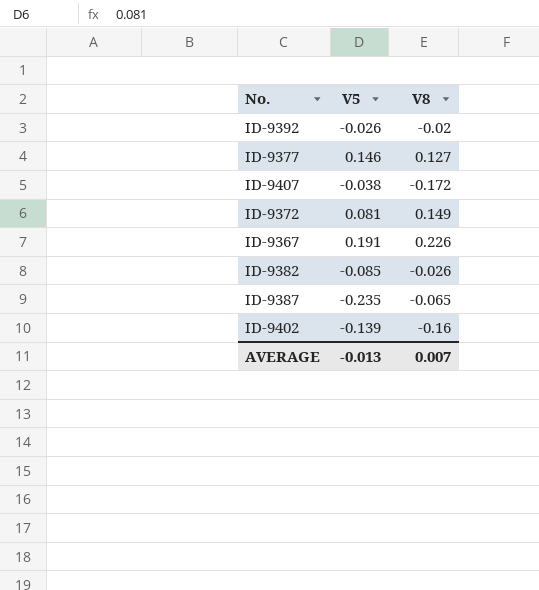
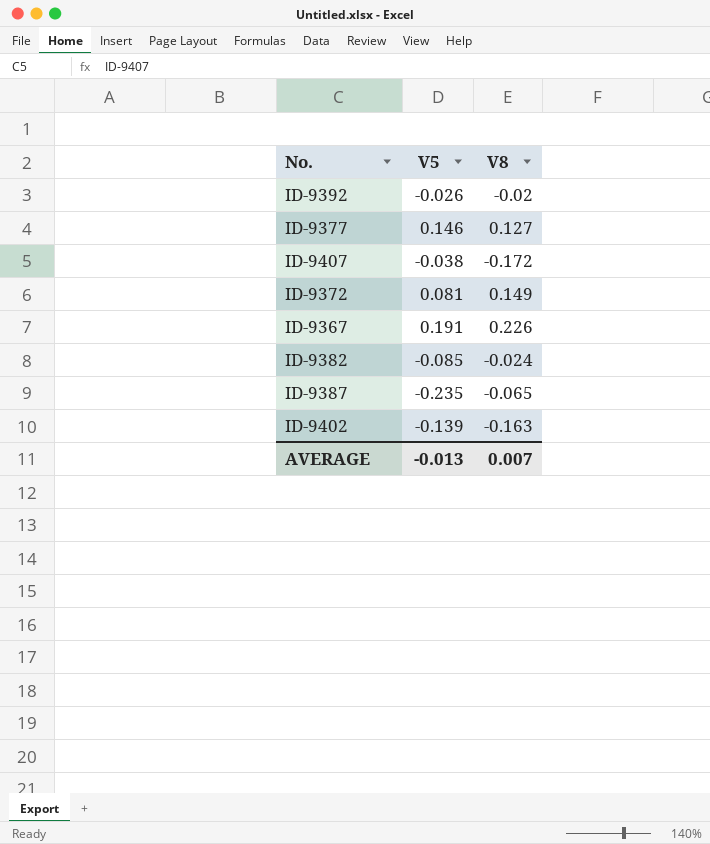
ID-9382 | V8: -0.026 -> -0.024
ID-9402 | V8: -0.16 -> -0.163

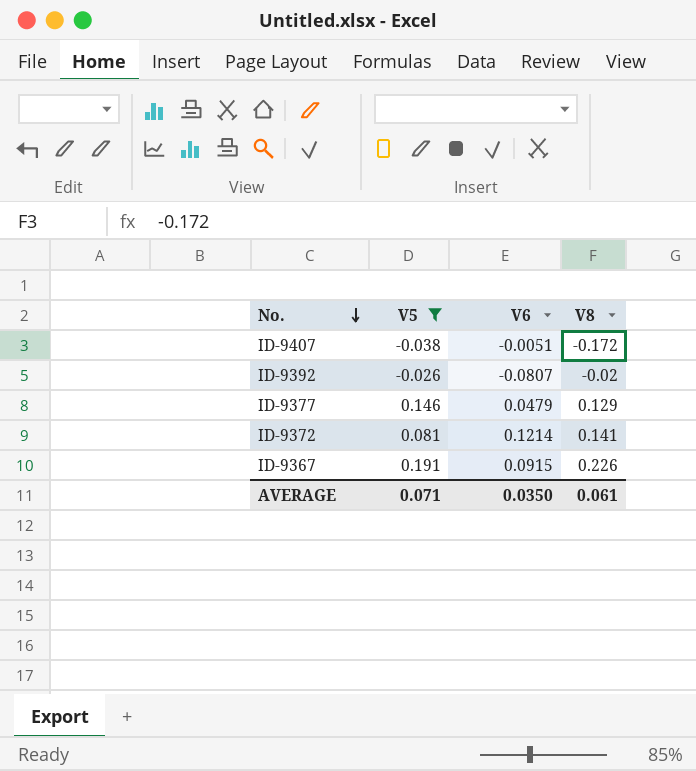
filter: none -> V5 >= -0.038
row order: none -> No. descending
column V6 | position: none -> 3
ID-9377 | V8: 0.127 -> 0.129
ID-9372 | V8: 0.149 -> 0.141
AVERAGE | V5: -0.013 -> 0.071
AVERAGE | V8: 0.007 -> 0.061

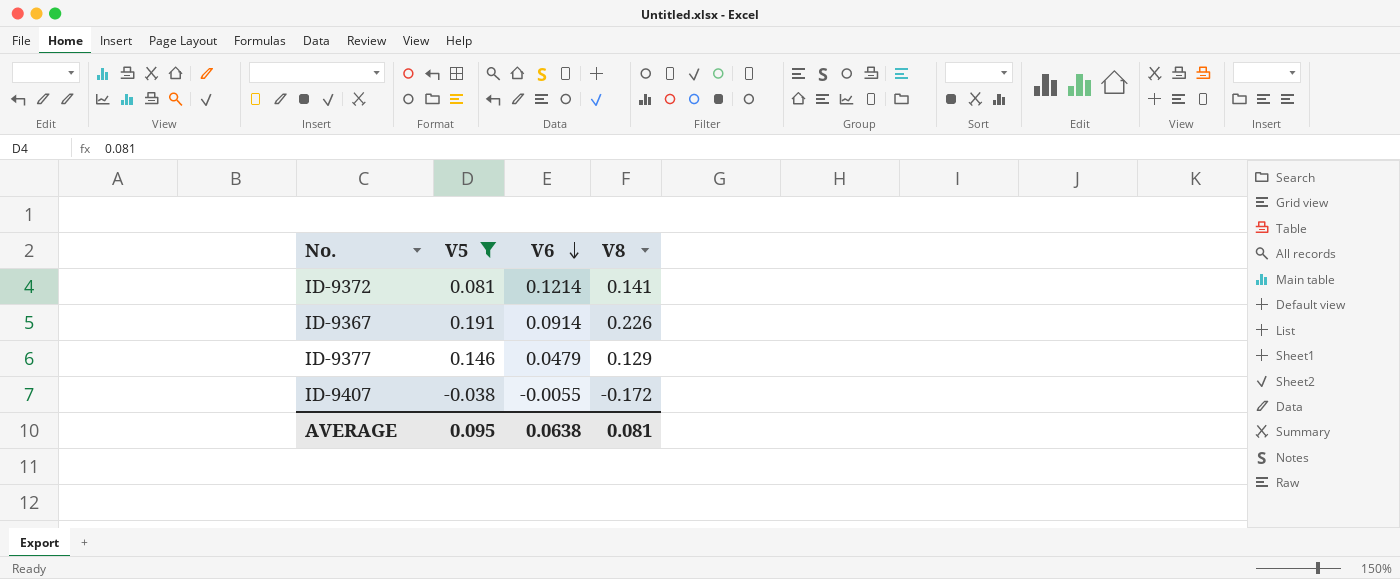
row order: No. descending -> V6 descending
row ID-9392: -0.026 | -0.0807 | -0.02 -> none
ID-9367 | V6: 0.0915 -> 0.0914
ID-9407 | V6: -0.0051 -> -0.0055
AVERAGE | V5: 0.071 -> 0.095
AVERAGE | V6: 0.0350 -> 0.0638
AVERAGE | V8: 0.061 -> 0.081

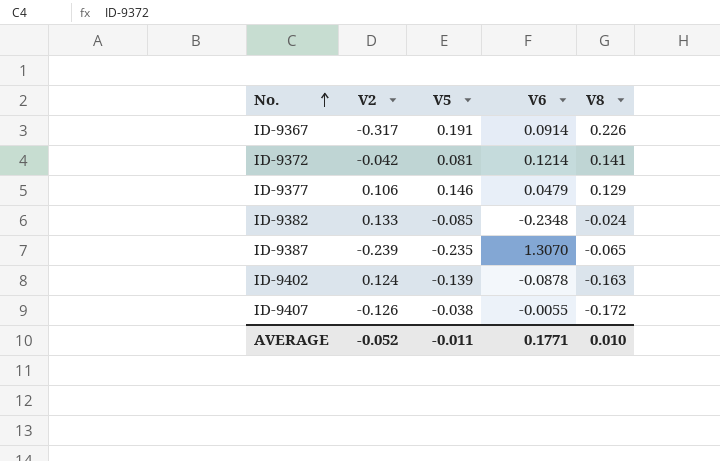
filter: V5 >= -0.038 -> none
row order: V6 descending -> No. ascending
column V2 | position: none -> 2
AVERAGE | V5: 0.095 -> -0.011
AVERAGE | V6: 0.0638 -> 0.1771
AVERAGE | V8: 0.081 -> 0.010

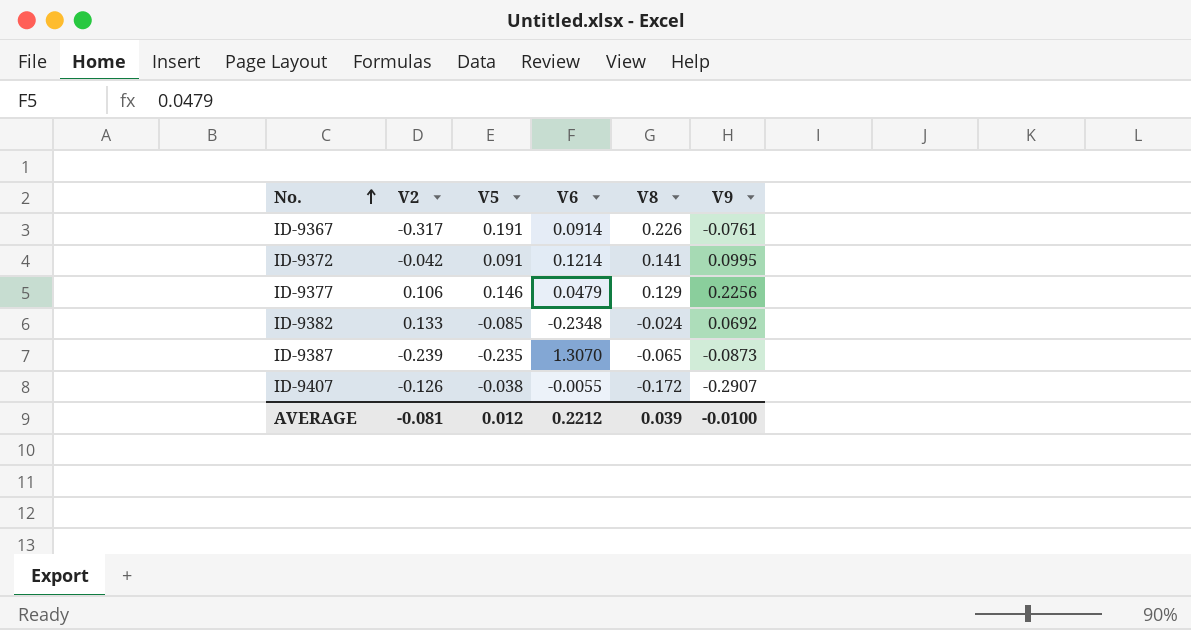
column V9 | position: none -> 6
row ID-9402: 0.124 | -0.139 | -0.0878 | -0.163 -> none
ID-9372 | V5: 0.081 -> 0.091
AVERAGE | V2: -0.052 -> -0.081
AVERAGE | V5: -0.011 -> 0.012
AVERAGE | V6: 0.1771 -> 0.2212
AVERAGE | V8: 0.010 -> 0.039

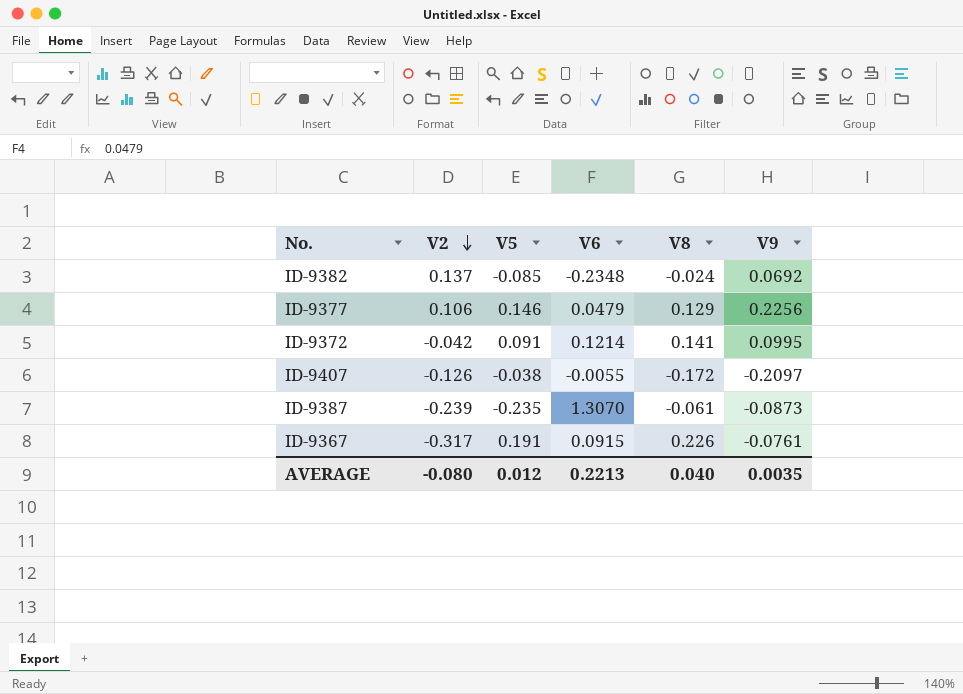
row order: No. ascending -> V2 descending
ID-9382 | V2: 0.133 -> 0.137
ID-9407 | V9: -0.2907 -> -0.2097
ID-9387 | V8: -0.065 -> -0.061
ID-9367 | V6: 0.0914 -> 0.0915
AVERAGE | V2: -0.081 -> -0.080
AVERAGE | V6: 0.2212 -> 0.2213
AVERAGE | V8: 0.039 -> 0.040
AVERAGE | V9: -0.0100 -> 0.0035

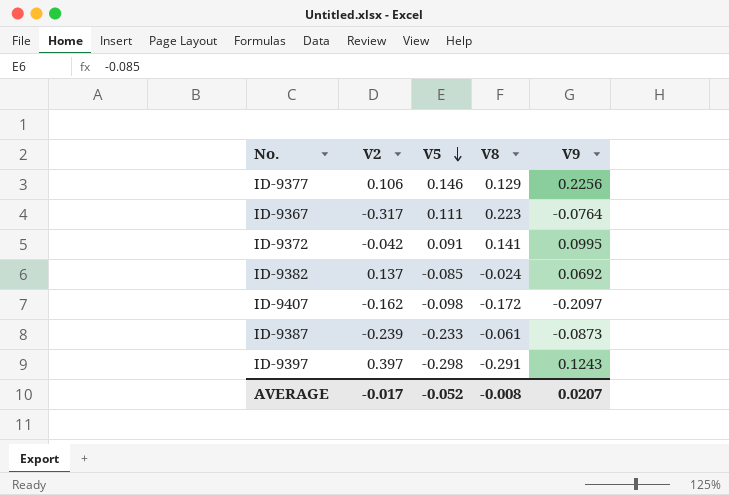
row order: V2 descending -> V5 descending
column V6 | position: 4 -> none
ID-9367 | V5: 0.191 -> 0.111
ID-9367 | V8: 0.226 -> 0.223
ID-9367 | V9: -0.0761 -> -0.0764
ID-9407 | V2: -0.126 -> -0.162
ID-9407 | V5: -0.038 -> -0.098
ID-9387 | V5: -0.235 -> -0.233
row ID-9397: none -> 0.397 | -0.298 | -0.291 | 0.1243
AVERAGE | V2: -0.080 -> -0.017
AVERAGE | V5: 0.012 -> -0.052
AVERAGE | V8: 0.040 -> -0.008
AVERAGE | V9: 0.0035 -> 0.0207

